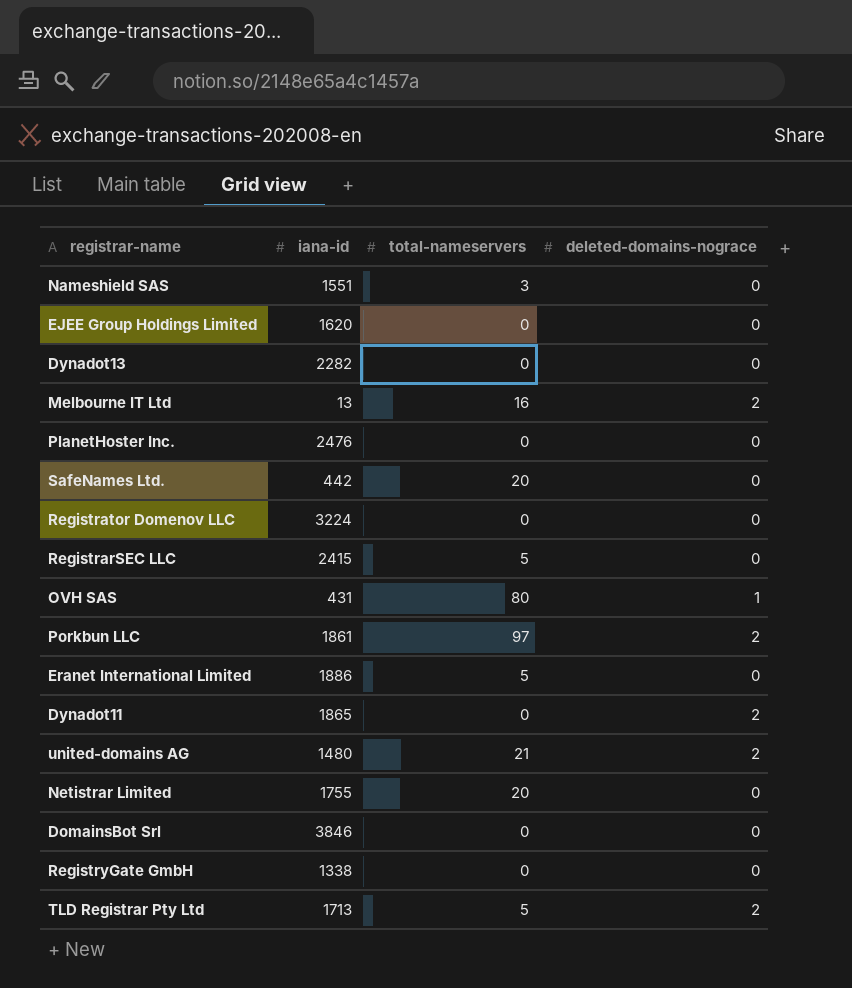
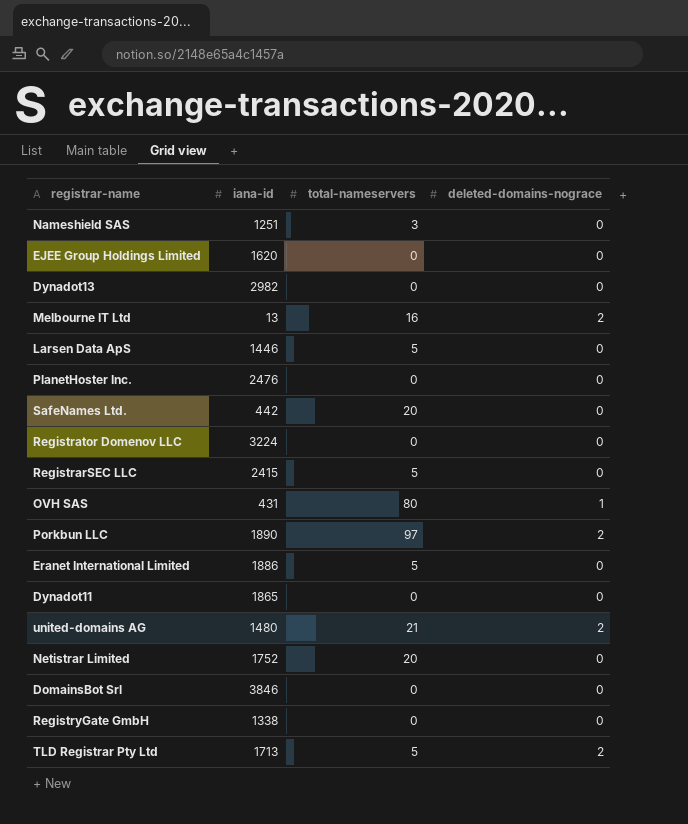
Nameshield SAS | iana-id: 1551 -> 1251
Dynadot13 | iana-id: 2282 -> 2982
row Larsen Data ApS: none -> 1446 | 5 | 0
Porkbun LLC | iana-id: 1861 -> 1890
Dynadot11 | deleted-domains-nograce: 2 -> 0
Netistrar Limited | iana-id: 1755 -> 1752

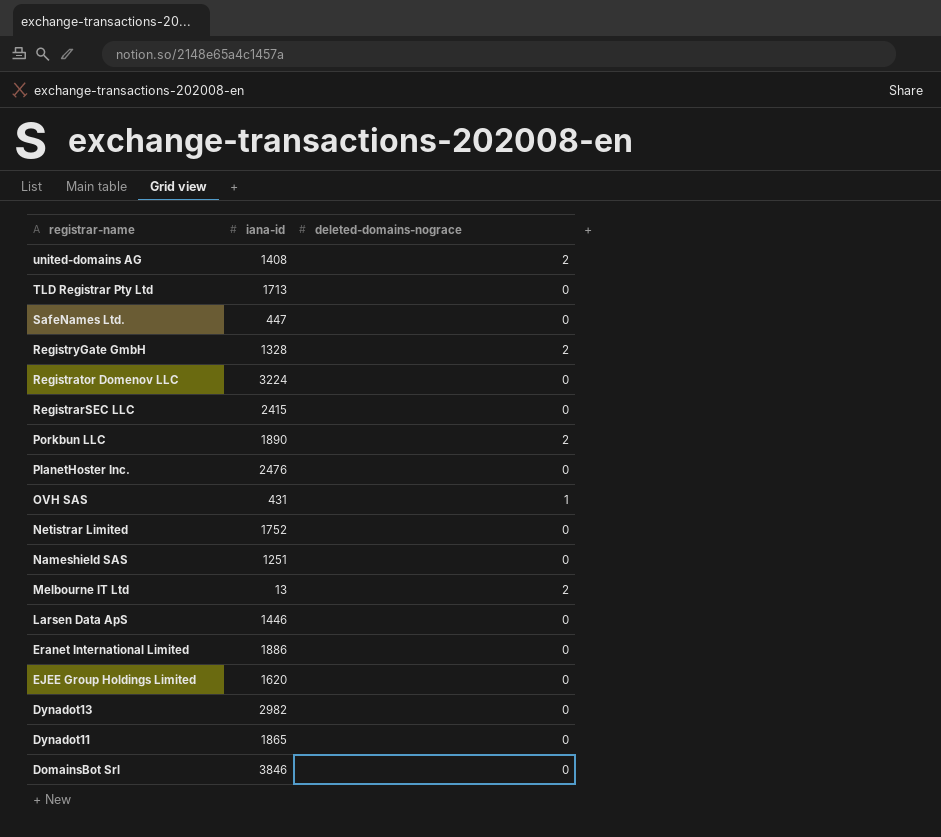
row order: none -> registrar-name descending
column total-nameservers | position: 3 -> none
united-domains AG | iana-id: 1480 -> 1408
TLD Registrar Pty Ltd | deleted-domains-nograce: 2 -> 0
SafeNames Ltd. | iana-id: 442 -> 447
RegistryGate GmbH | iana-id: 1338 -> 1328
RegistryGate GmbH | deleted-domains-nograce: 0 -> 2

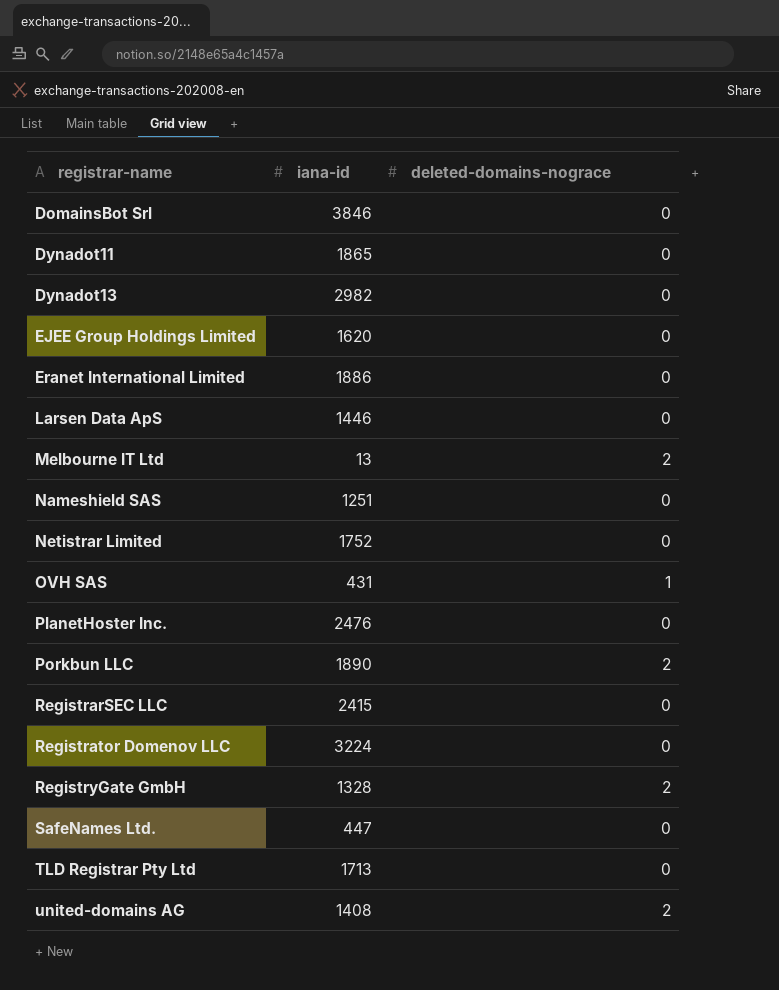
row order: registrar-name descending -> registrar-name ascending

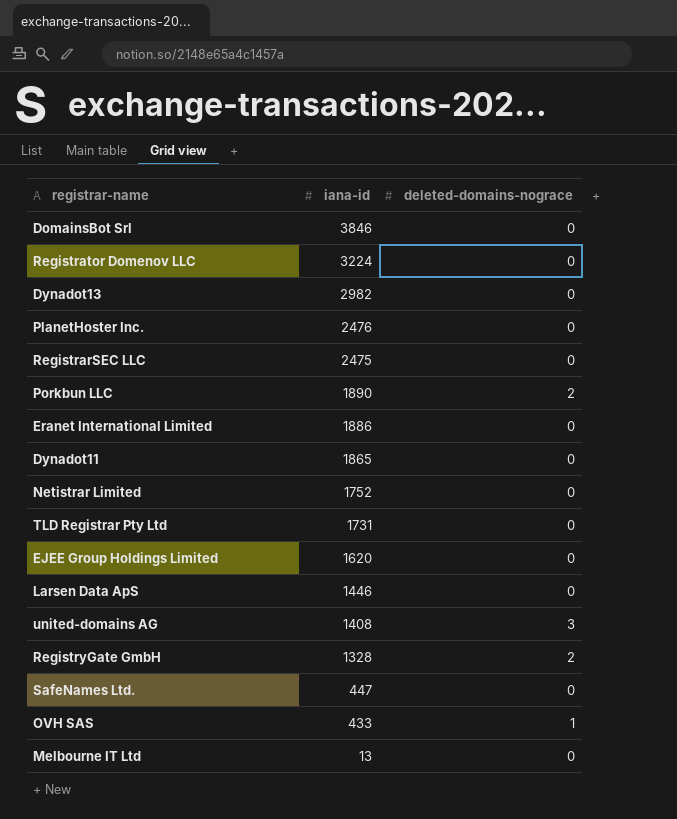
row order: registrar-name ascending -> iana-id descending
row Nameshield SAS: 1251 | 0 -> none
RegistrarSEC LLC | iana-id: 2415 -> 2475
TLD Registrar Pty Ltd | iana-id: 1713 -> 1731
united-domains AG | deleted-domains-nograce: 2 -> 3
OVH SAS | iana-id: 431 -> 433
Melbourne IT Ltd | deleted-domains-nograce: 2 -> 0

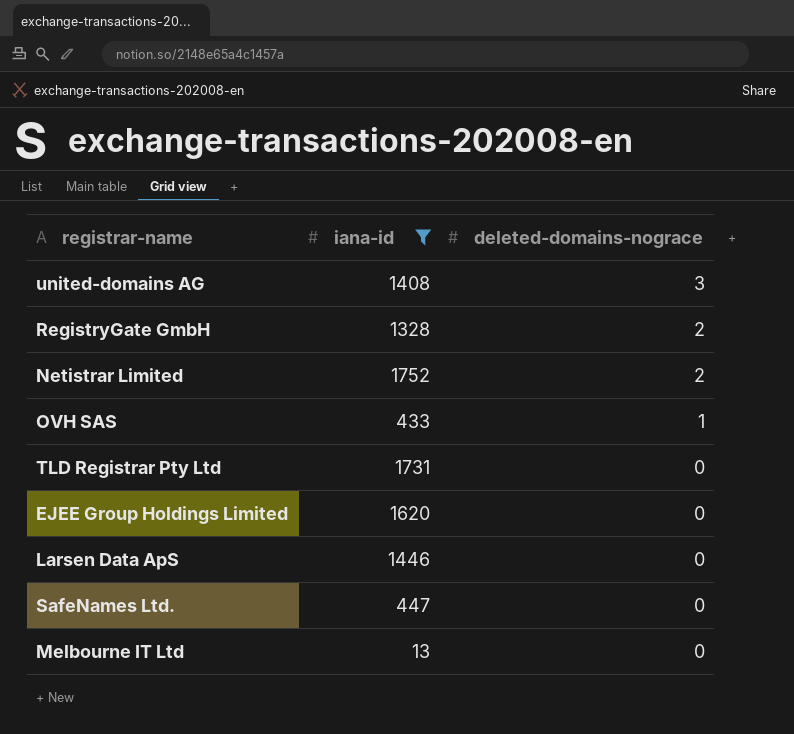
filter: none -> iana-id <= 1752
row order: iana-id descending -> deleted-domains-nograce descending
Netistrar Limited | deleted-domains-nograce: 0 -> 2

